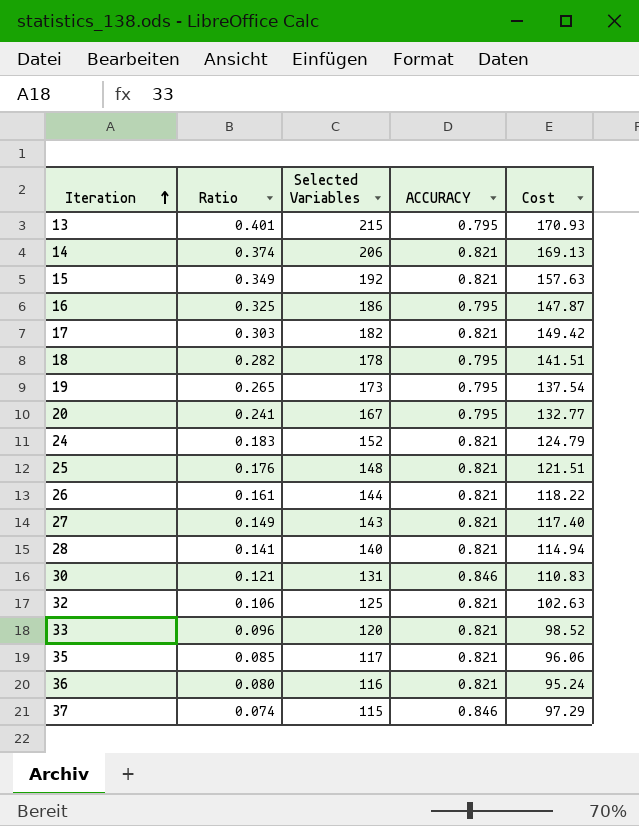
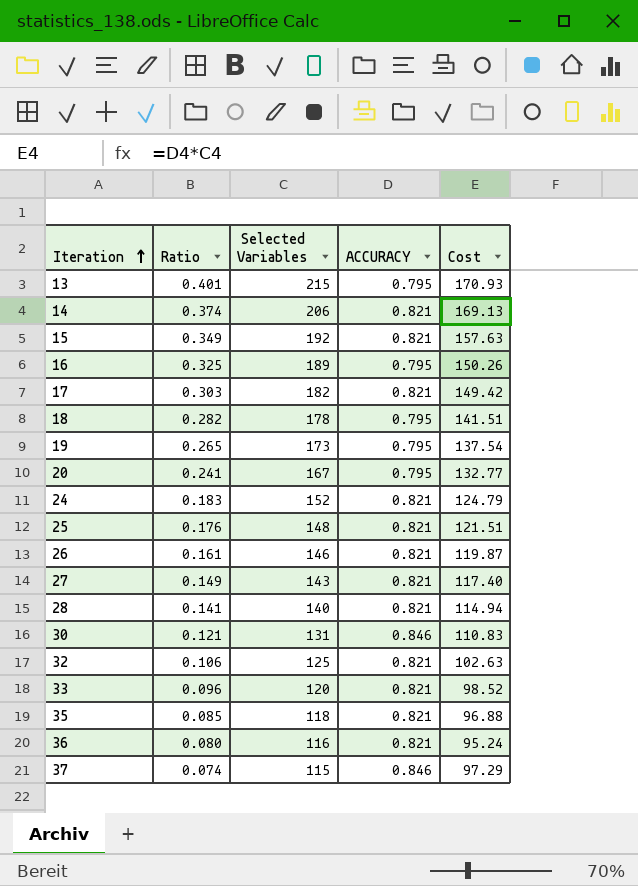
16 | Selected Variables: 186 -> 189
16 | Cost: 147.87 -> 150.26
26 | Selected Variables: 144 -> 146
26 | Cost: 118.22 -> 119.87
35 | Selected Variables: 117 -> 118
35 | Cost: 96.06 -> 96.88

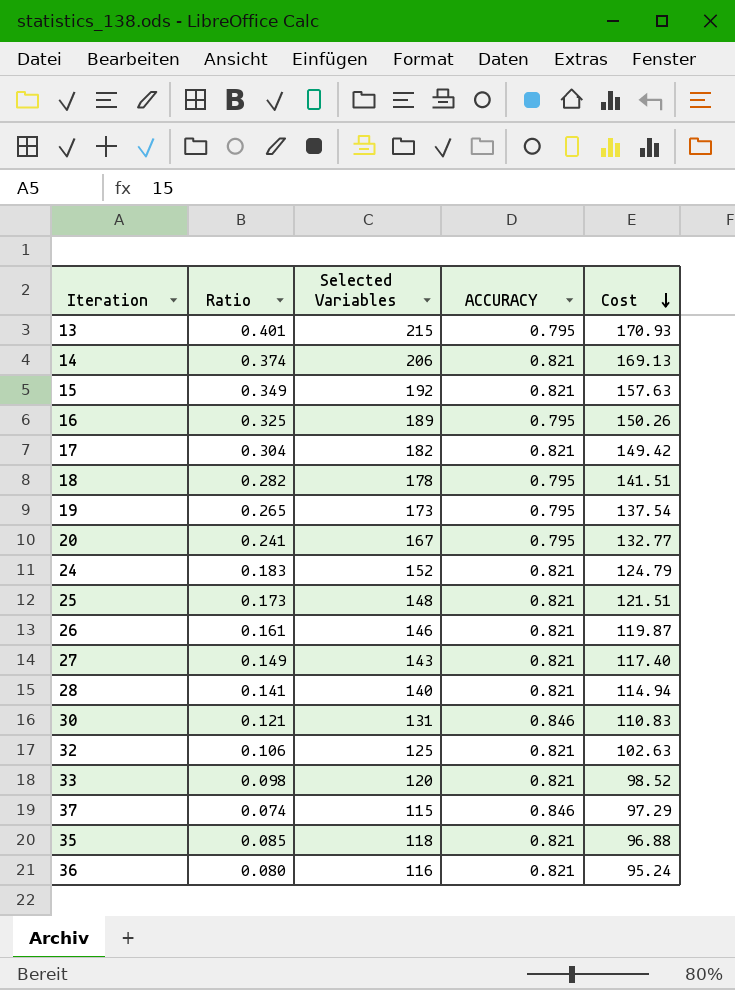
row order: Iteration ascending -> Cost descending
17 | Ratio: 0.303 -> 0.304
25 | Ratio: 0.176 -> 0.173
33 | Ratio: 0.096 -> 0.098

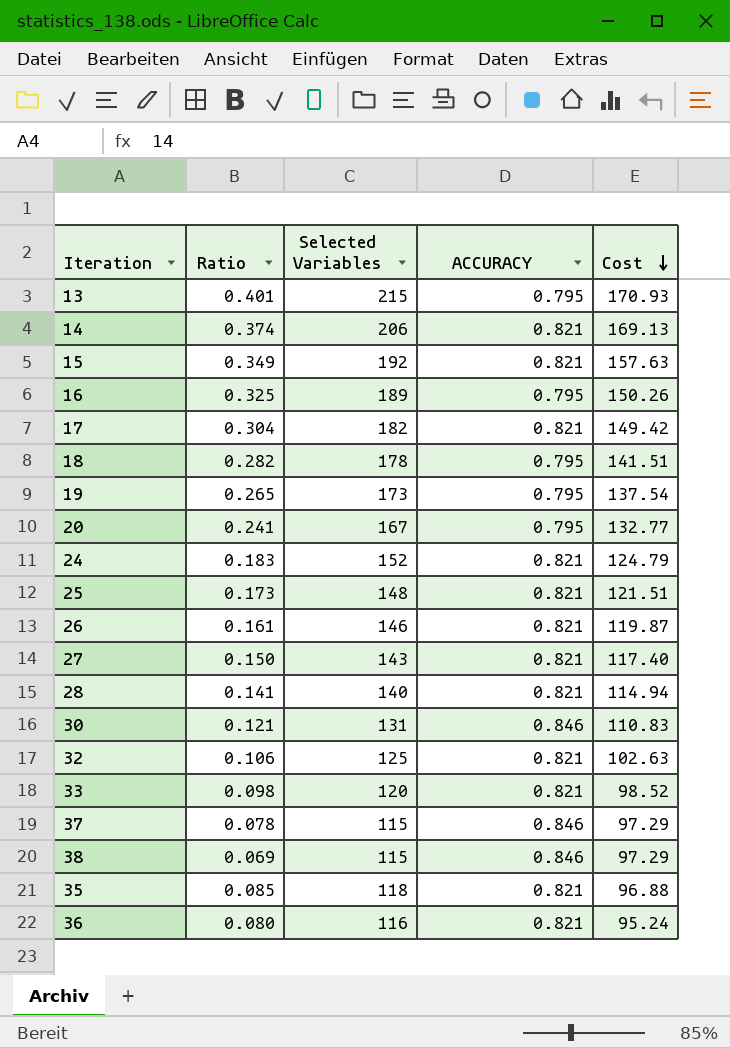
27 | Ratio: 0.149 -> 0.150
37 | Ratio: 0.074 -> 0.078
row 38: none -> 0.069 | 115 | 0.846 | 97.29

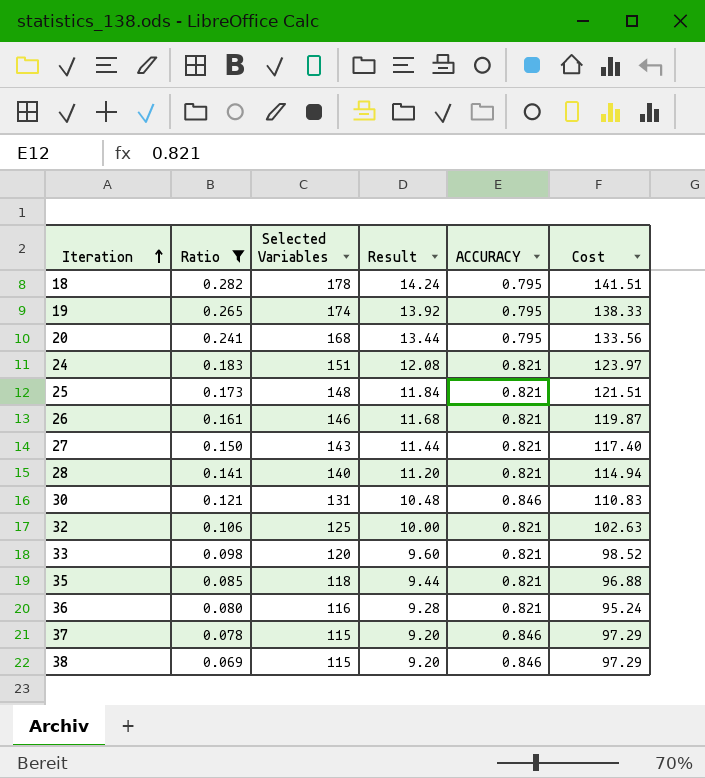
filter: none -> Ratio <= 0.282
row order: Cost descending -> Iteration ascending
column Result | formula: none -> [Selected Variables] * 0.08
19 | Selected Variables: 173 -> 174
19 | Cost: 137.54 -> 138.33
20 | Selected Variables: 167 -> 168
20 | Cost: 132.77 -> 133.56
24 | Selected Variables: 152 -> 151
24 | Cost: 124.79 -> 123.97

